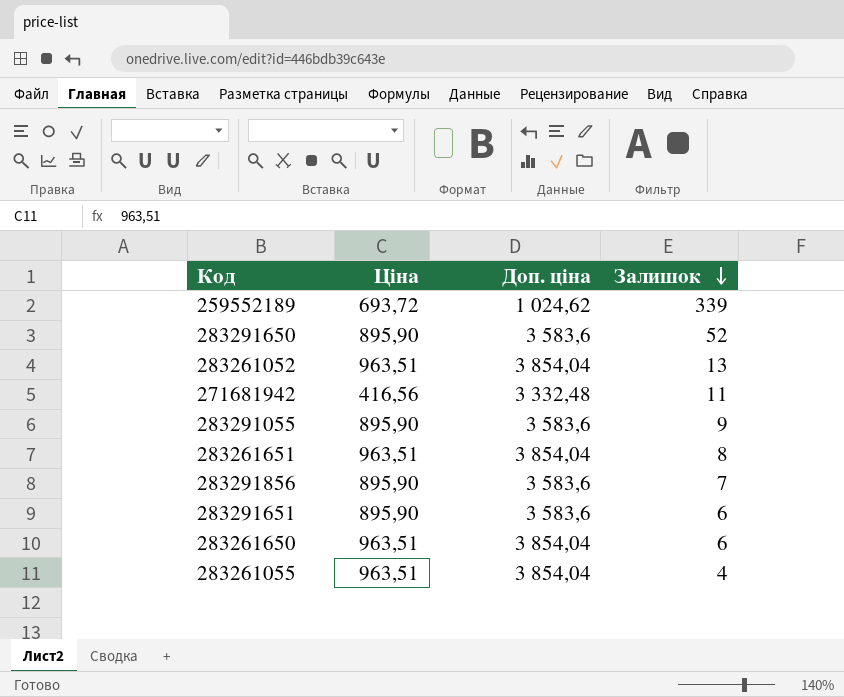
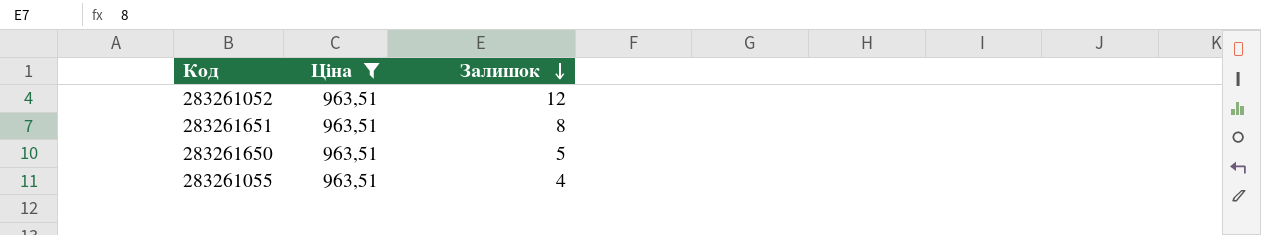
filter: none -> Ціна = 963,51
column Доп. ціна | position: 3 -> none
283261052 | Залишок: 13 -> 12
283261650 | Залишок: 6 -> 5

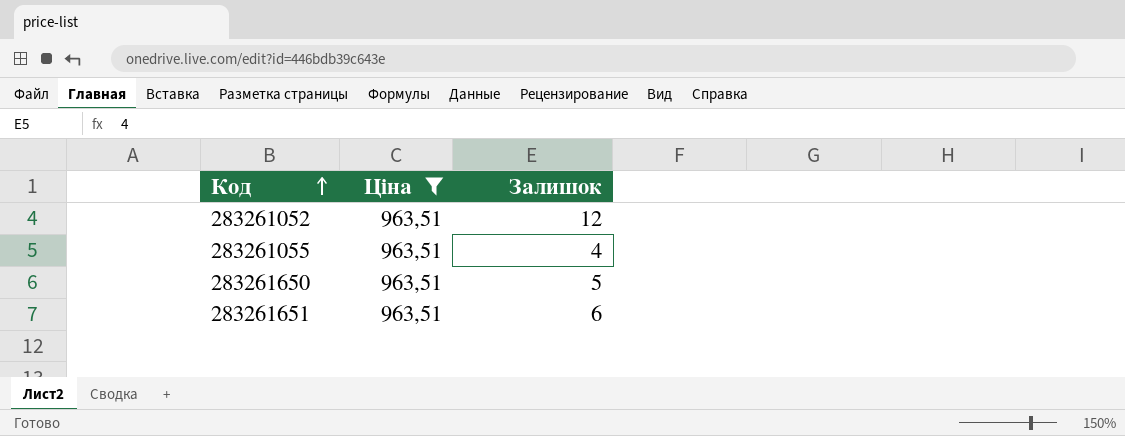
row order: Залишок descending -> Код ascending
283261651 | Залишок: 8 -> 6

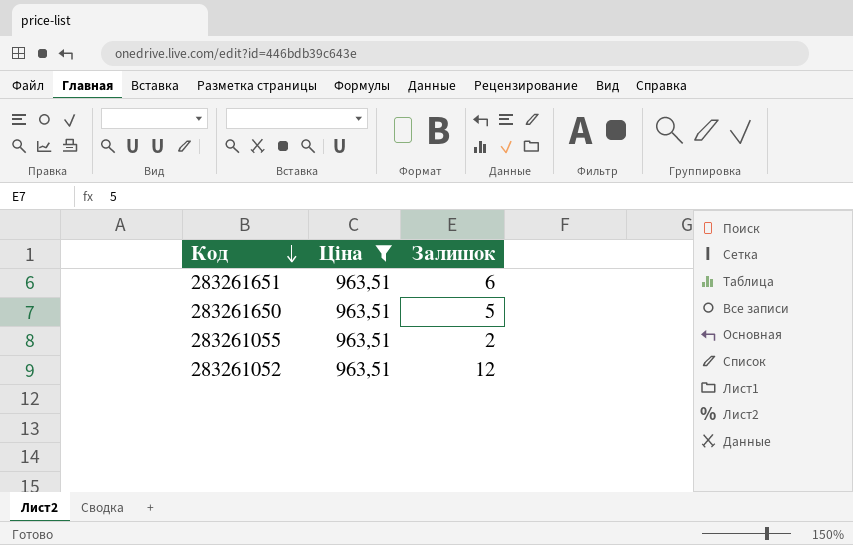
row order: Код ascending -> Код descending
283261055 | Залишок: 4 -> 2

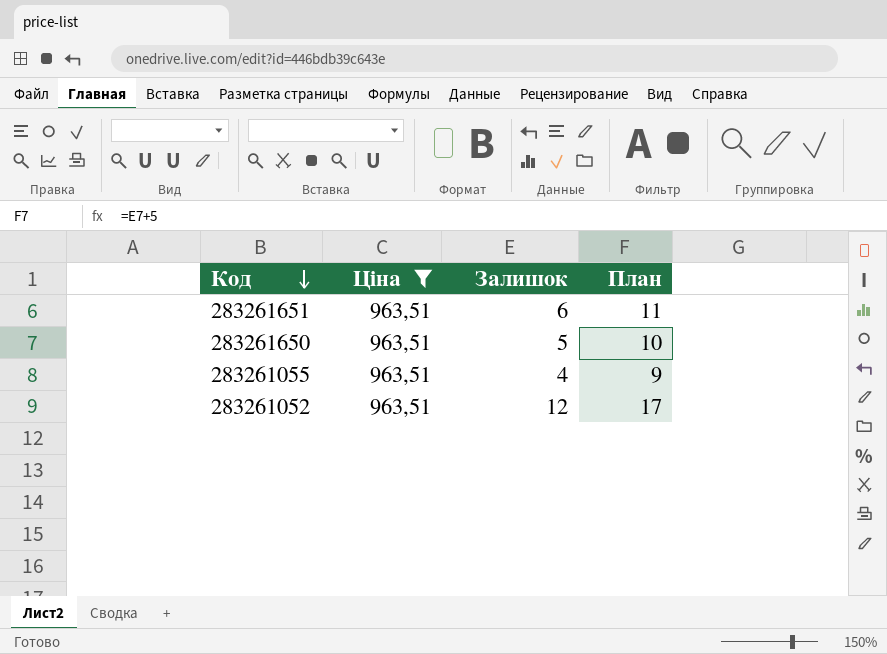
column План | formula: none -> [Залишок] + 5
283261055 | Залишок: 2 -> 4

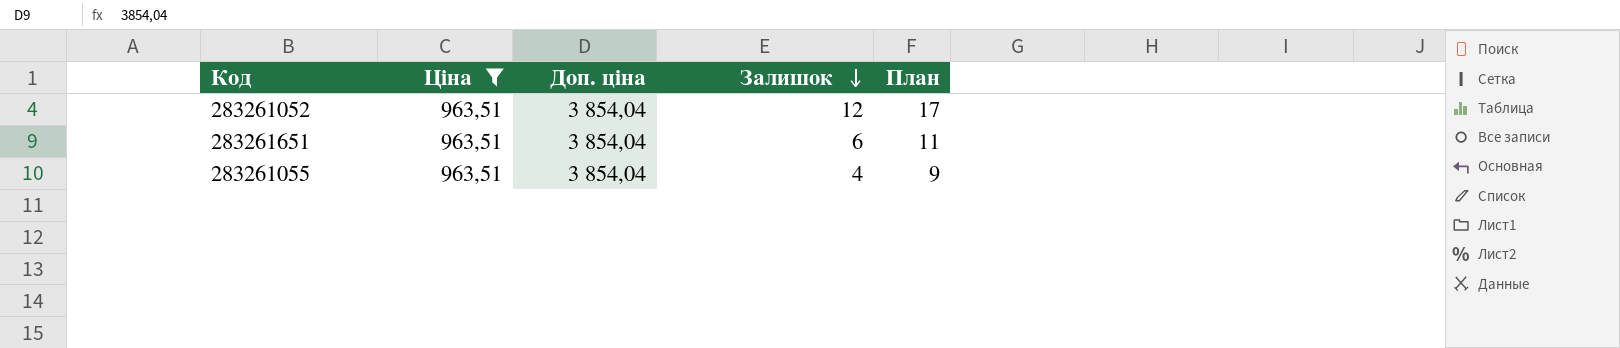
row order: Код descending -> Залишок descending
column Доп. ціна | position: none -> 3
row 283261650: 963,51 | 5 | 10 -> none

